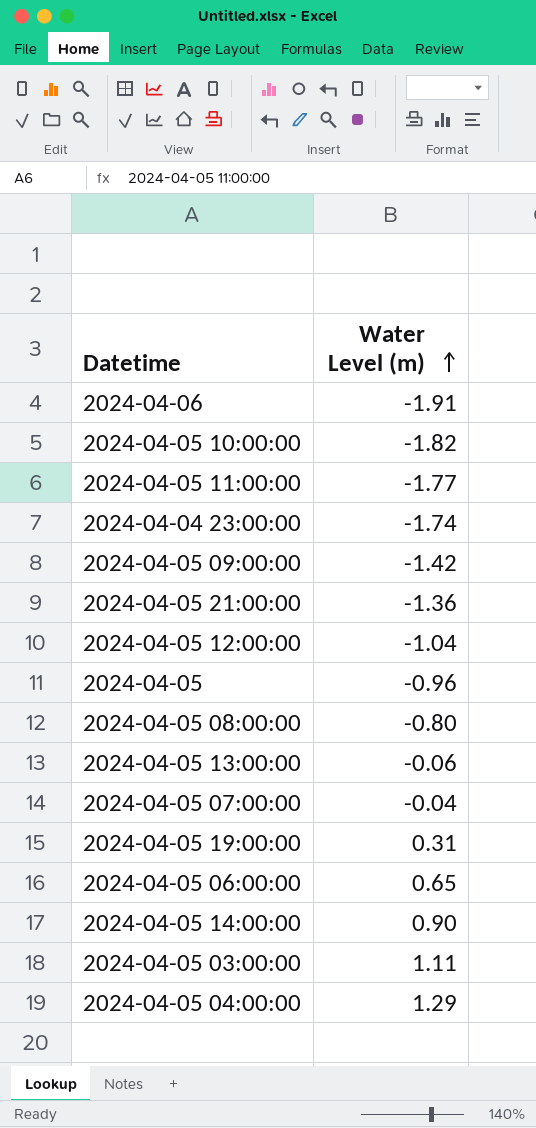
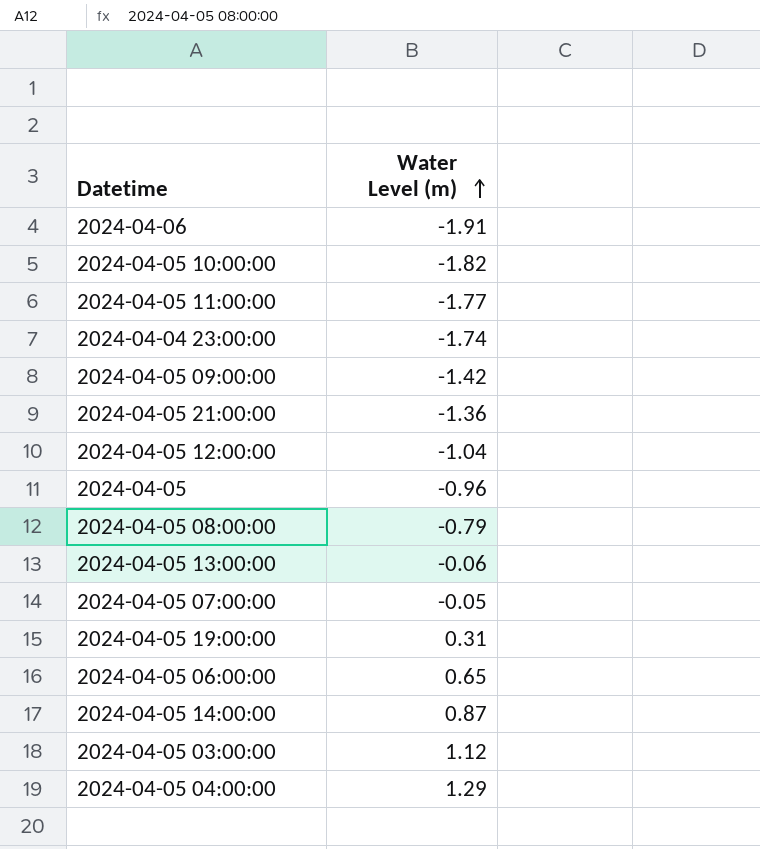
2024-04-05 08:00:00 | Water Level (m): -0.80 -> -0.79
2024-04-05 07:00:00 | Water Level (m): -0.04 -> -0.05
2024-04-05 14:00:00 | Water Level (m): 0.90 -> 0.87
2024-04-05 03:00:00 | Water Level (m): 1.11 -> 1.12

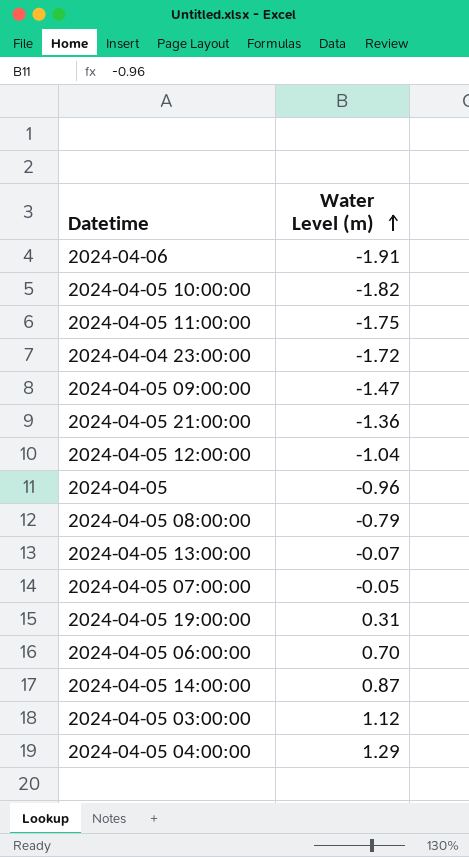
2024-04-05 11:00:00 | Water Level (m): -1.77 -> -1.75
2024-04-04 23:00:00 | Water Level (m): -1.74 -> -1.72
2024-04-05 09:00:00 | Water Level (m): -1.42 -> -1.47
2024-04-05 13:00:00 | Water Level (m): -0.06 -> -0.07
2024-04-05 06:00:00 | Water Level (m): 0.65 -> 0.70

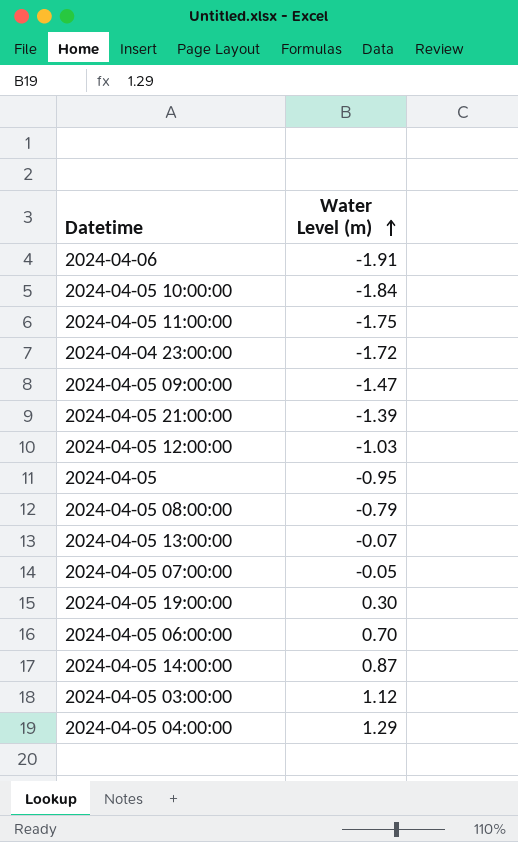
2024-04-05 10:00:00 | Water Level (m): -1.82 -> -1.84
2024-04-05 21:00:00 | Water Level (m): -1.36 -> -1.39
2024-04-05 12:00:00 | Water Level (m): -1.04 -> -1.03
2024-04-05 | Water Level (m): -0.96 -> -0.95
2024-04-05 19:00:00 | Water Level (m): 0.31 -> 0.30

